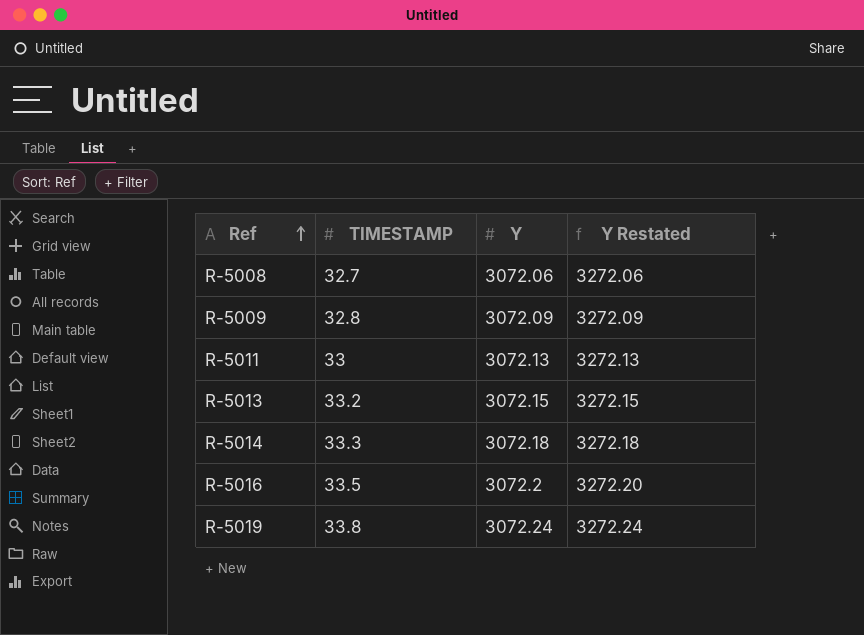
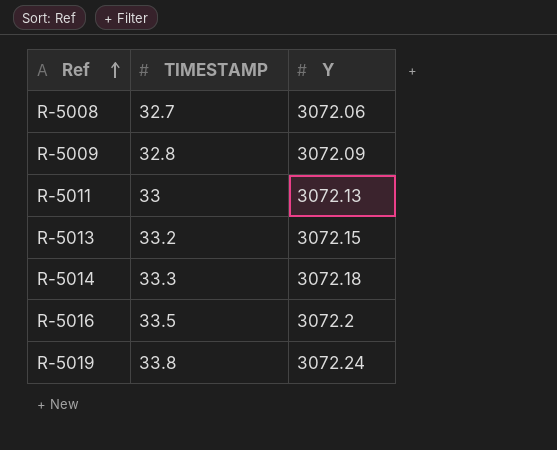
column Y Restated | formula: [Y] + 200 -> none

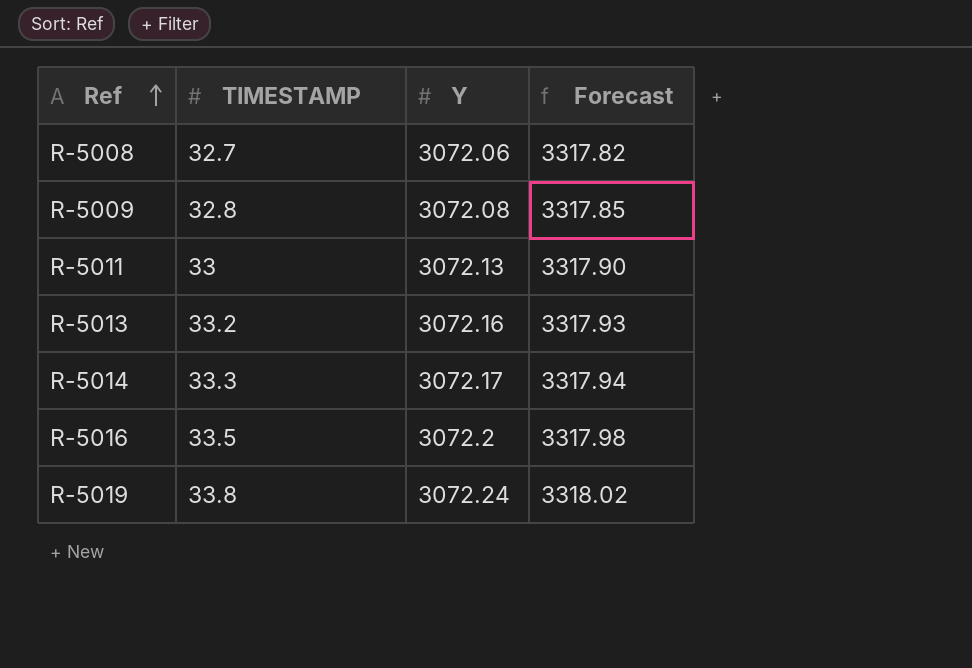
column Forecast | formula: none -> [Y] * 1.08
R-5009 | Y: 3072.09 -> 3072.08
R-5013 | Y: 3072.15 -> 3072.16
R-5014 | Y: 3072.18 -> 3072.17

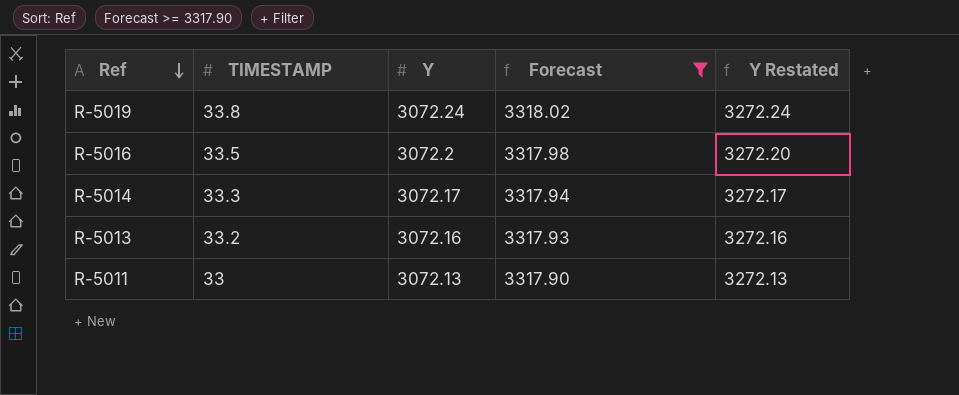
filter: none -> Forecast >= 3317.90
row order: Ref ascending -> Ref descending
column Y Restated | formula: none -> [Y] + 200

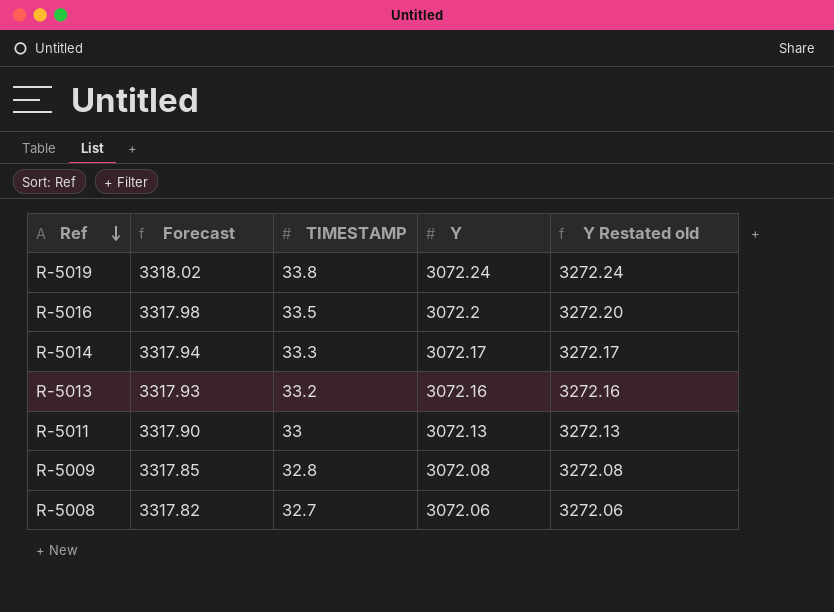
filter: Forecast >= 3317.90 -> none
column Forecast | position: 4 -> 2
column name: Y Restated -> Y Restated old

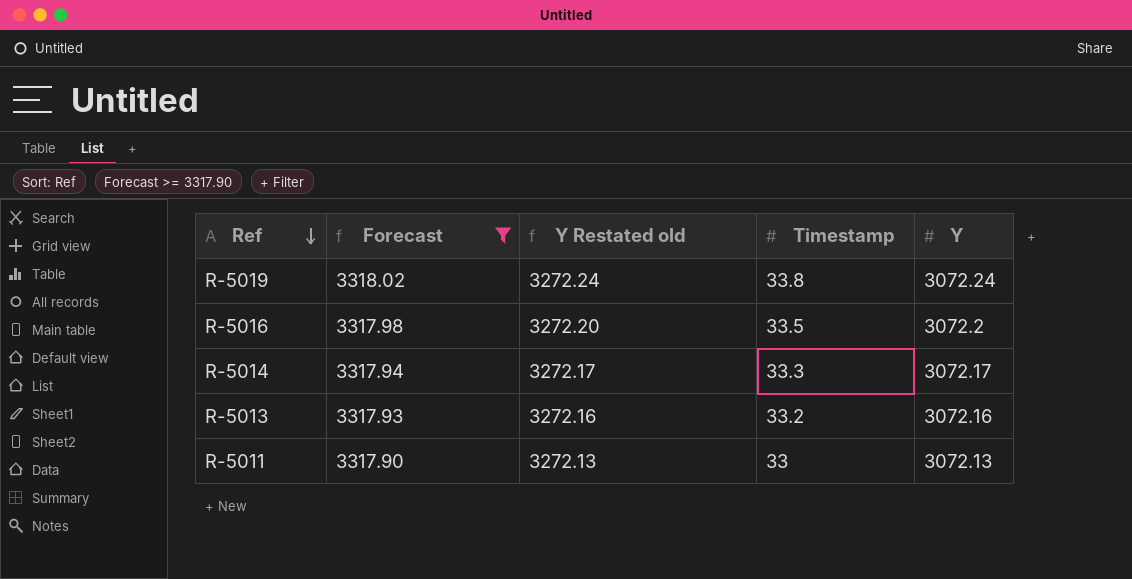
filter: none -> Forecast >= 3317.90
column Y Restated old | position: 5 -> 3
column name: TIMESTAMP -> Timestamp

